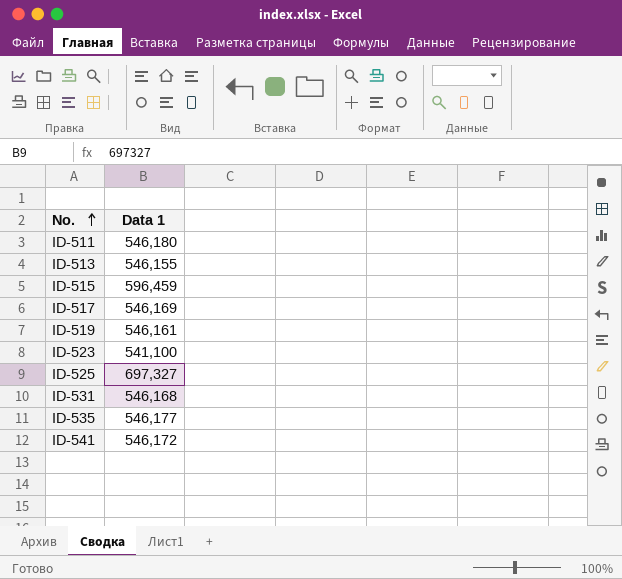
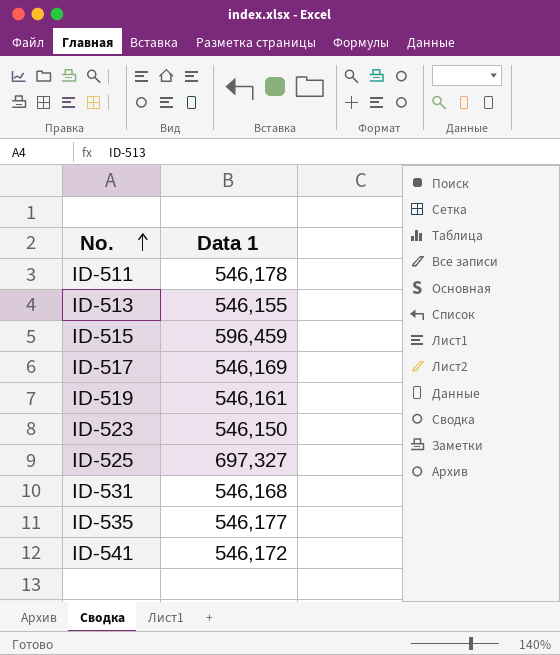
ID-511 | Data 1: 546,180 -> 546,178
ID-523 | Data 1: 541,100 -> 546,150

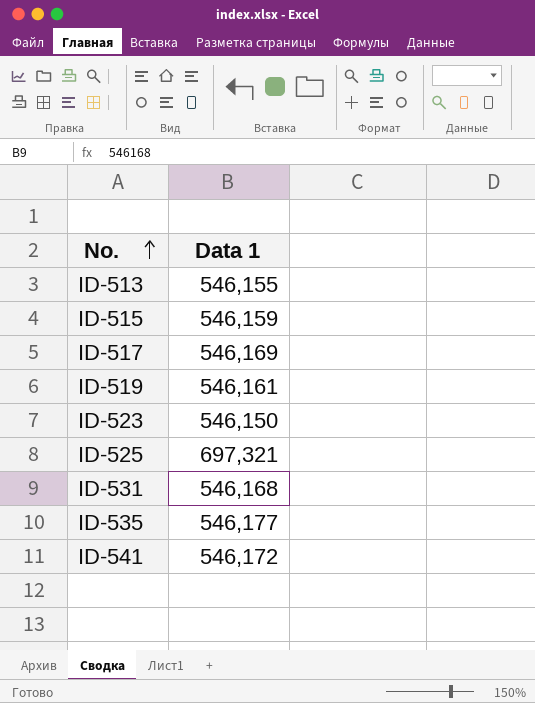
row ID-511: 546,178 -> none
ID-515 | Data 1: 596,459 -> 546,159
ID-525 | Data 1: 697,327 -> 697,321

